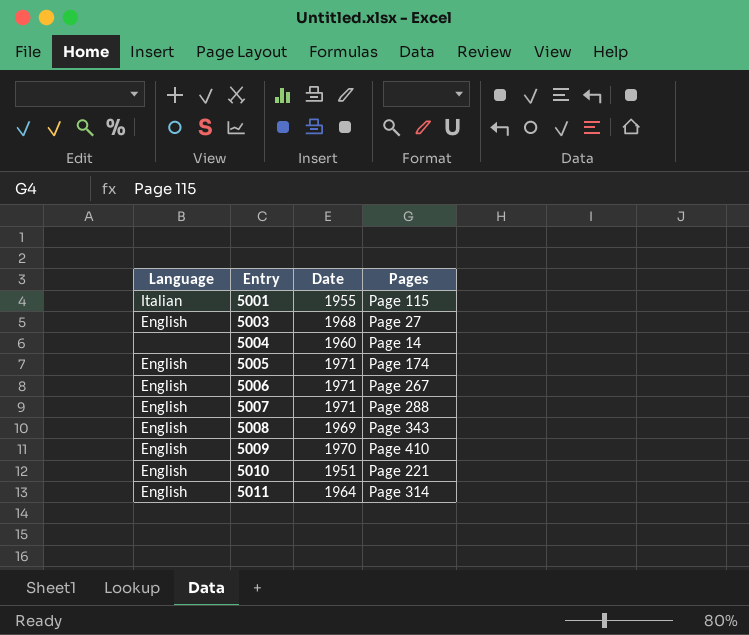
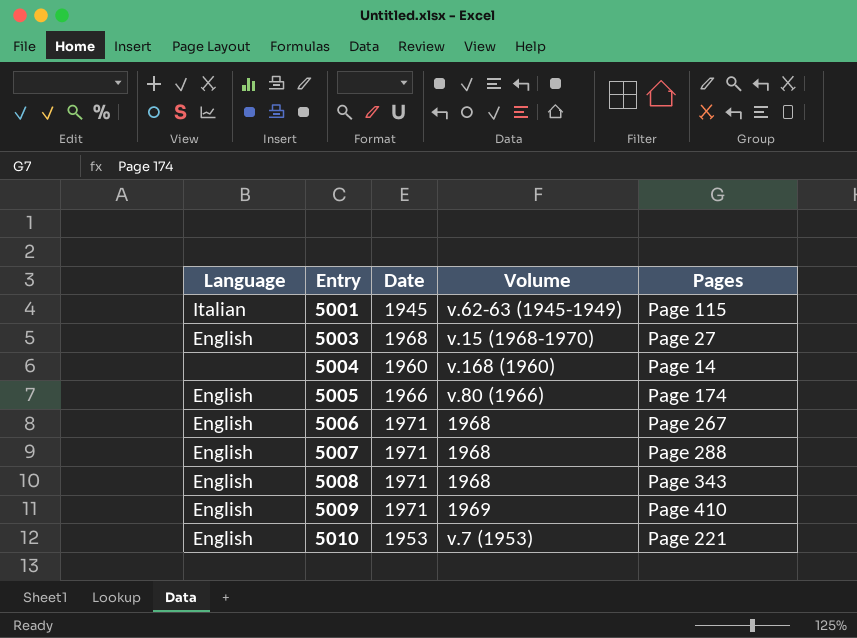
column Volume | position: none -> 4
row 5011: English | 1964 | Page 314 -> none
5001 | Date: 1955 -> 1945
5005 | Date: 1971 -> 1966
5008 | Date: 1969 -> 1971
5009 | Date: 1970 -> 1971
5010 | Date: 1951 -> 1953

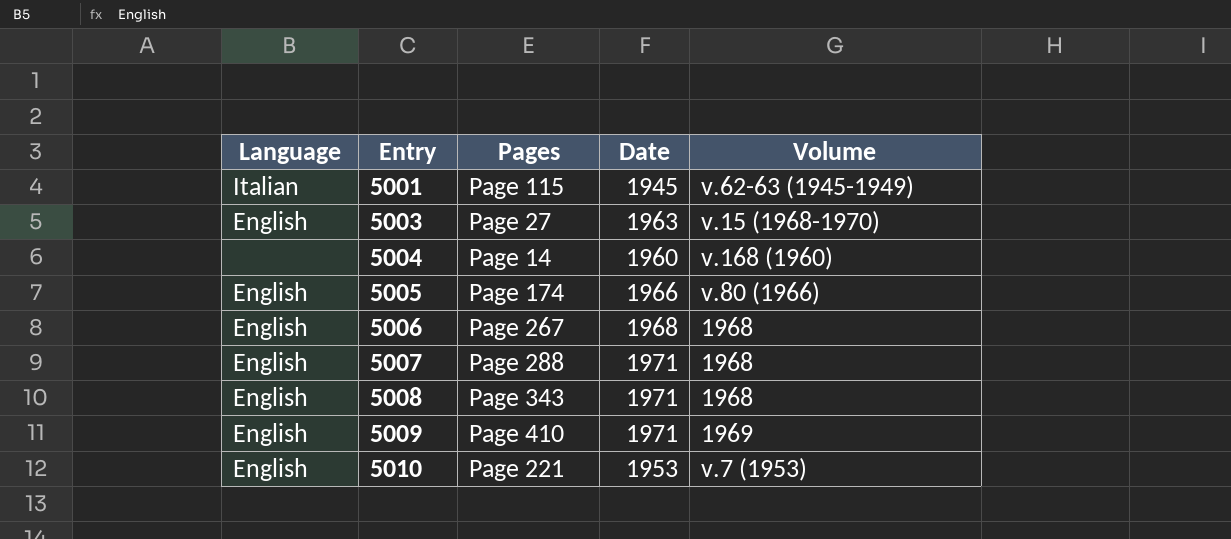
column Pages | position: 5 -> 3
5003 | Date: 1968 -> 1963
5006 | Date: 1971 -> 1968

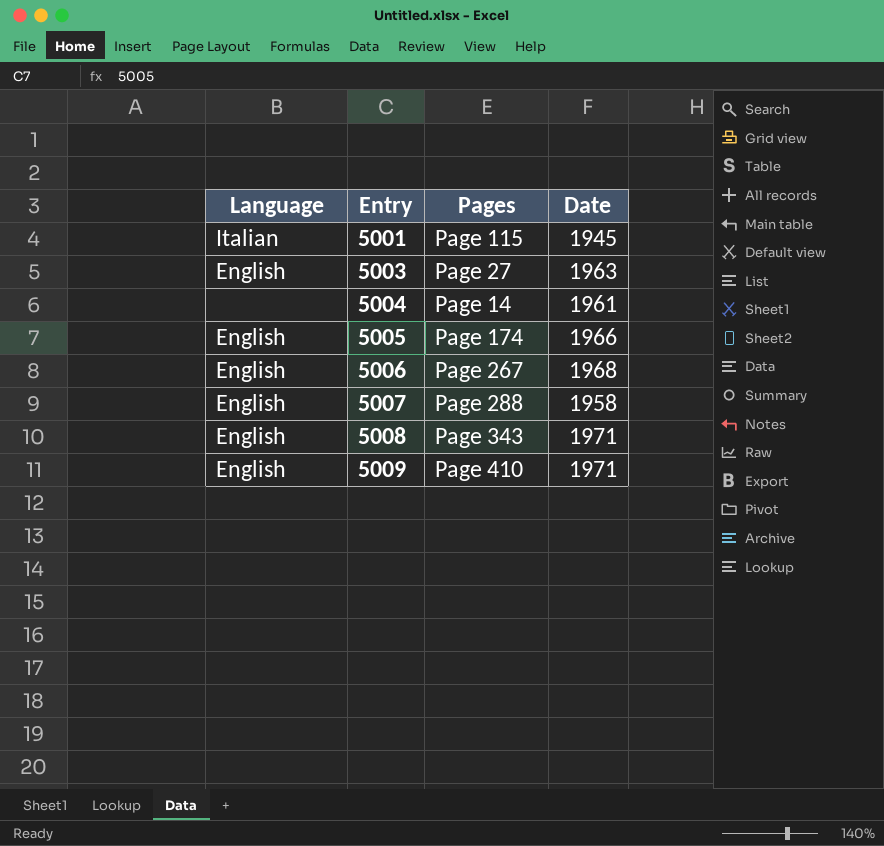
column Volume | position: 5 -> none
row 5010: English | Page 221 | 1953 | v.7 (1953) -> none
5004 | Date: 1960 -> 1961
5007 | Date: 1971 -> 1958

